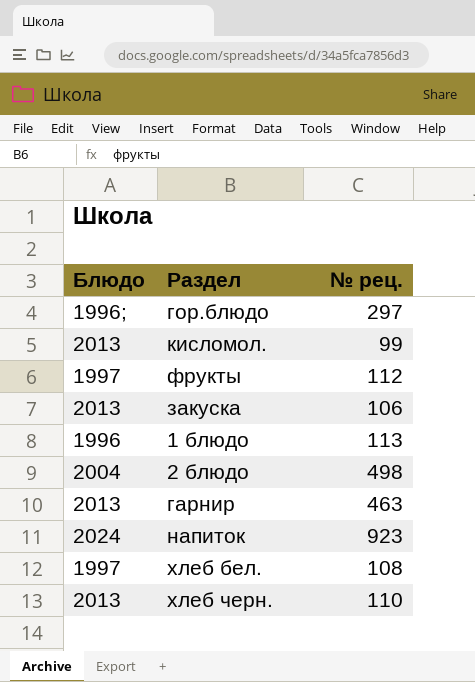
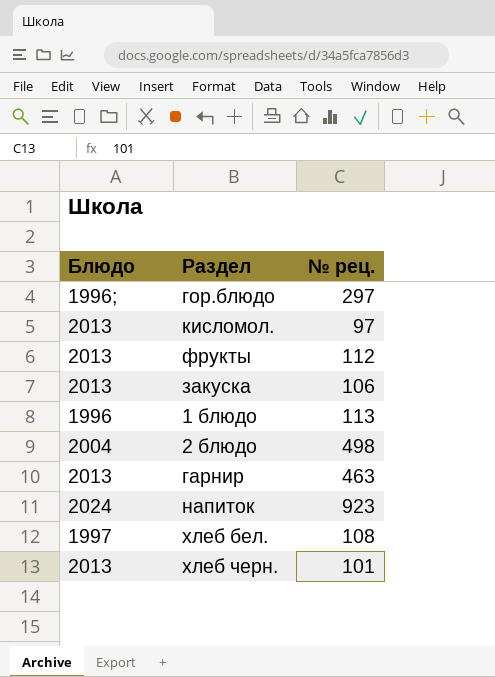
кисломол. | № рец.: 99 -> 97
фрукты | Блюдо: 1997 -> 2013
хлеб черн. | № рец.: 110 -> 101

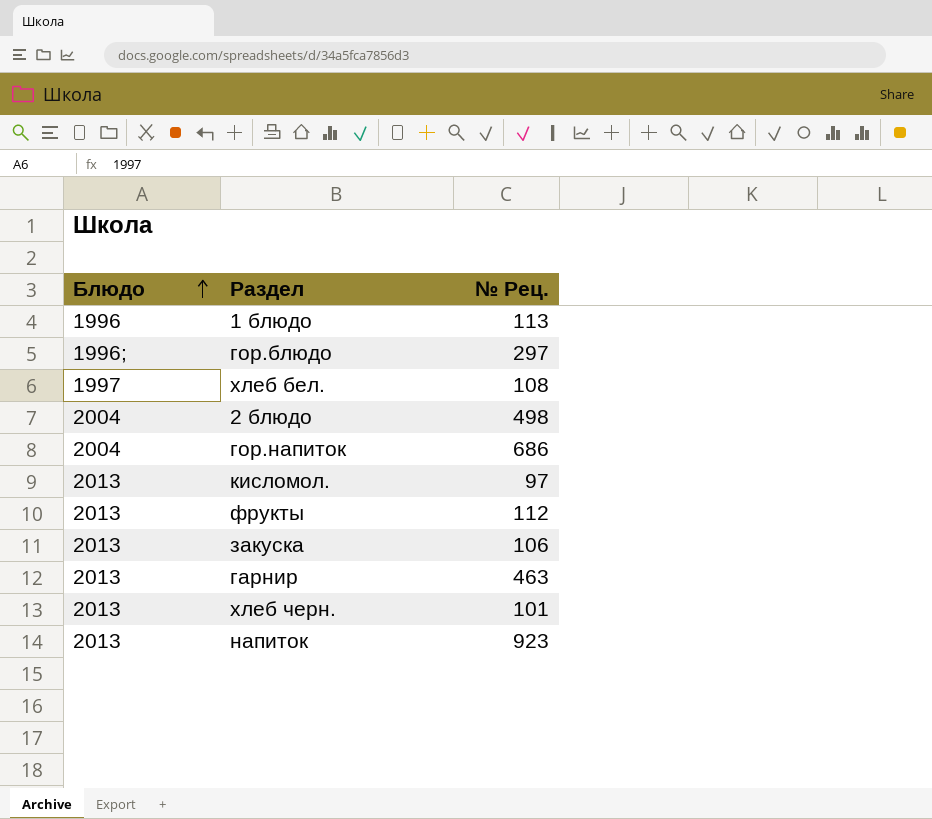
row order: none -> Блюдо ascending
column name: № рец. -> № Рец.
row гор.напиток: none -> 2004 | 686
напиток | Блюдо: 2024 -> 2013

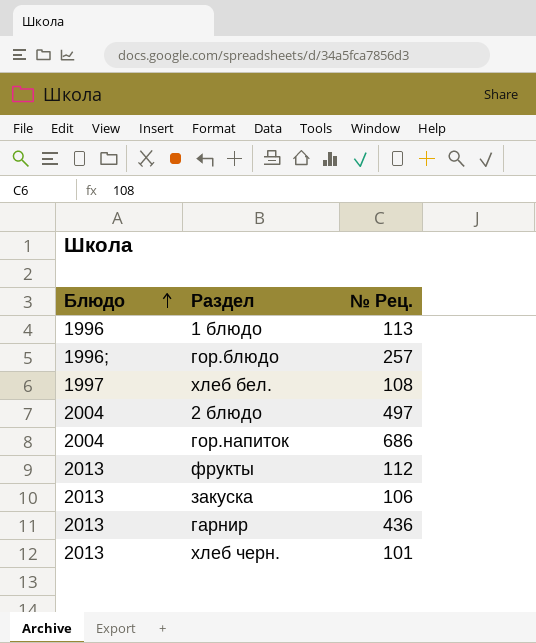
row кисломол.: 2013 | 97 -> none
row напиток: 2013 | 923 -> none
гор.блюдо | № Рец.: 297 -> 257
2 блюдо | № Рец.: 498 -> 497
гарнир | № Рец.: 463 -> 436

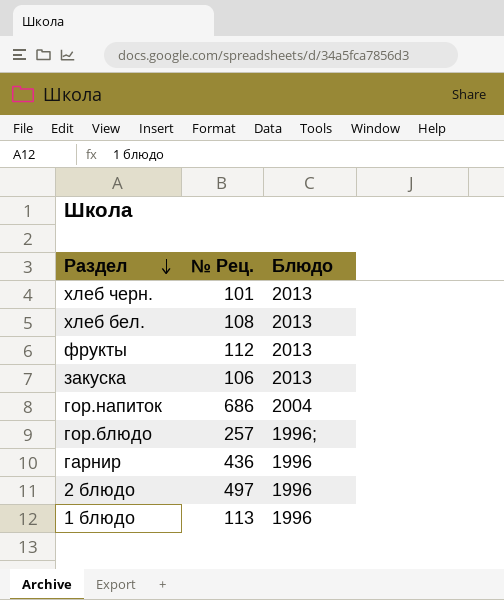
row order: Блюдо ascending -> Раздел descending
column Блюдо | position: 1 -> 3
хлеб бел. | Блюдо: 1997 -> 2013
гарнир | Блюдо: 2013 -> 1996
2 блюдо | Блюдо: 2004 -> 1996

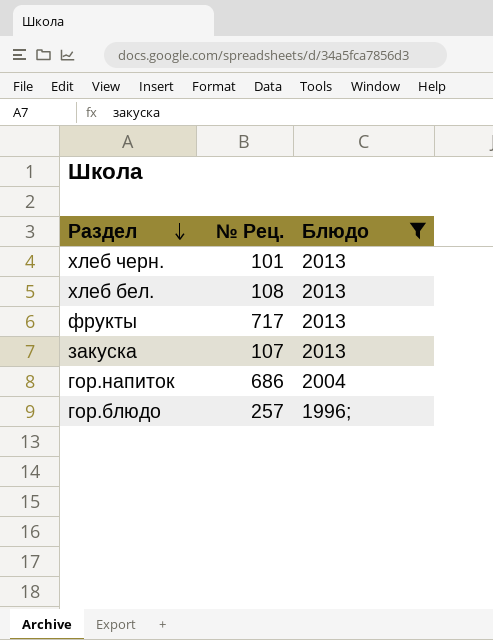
filter: none -> Блюдо != 1996
фрукты | № Рец.: 112 -> 717
закуска | № Рец.: 106 -> 107

